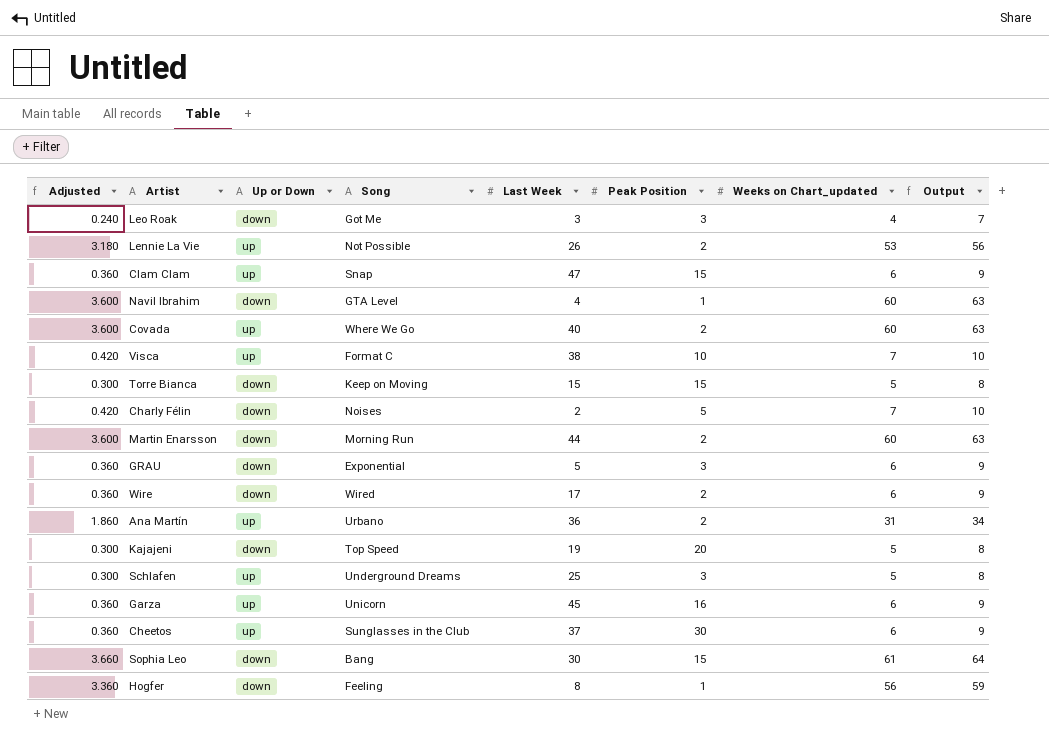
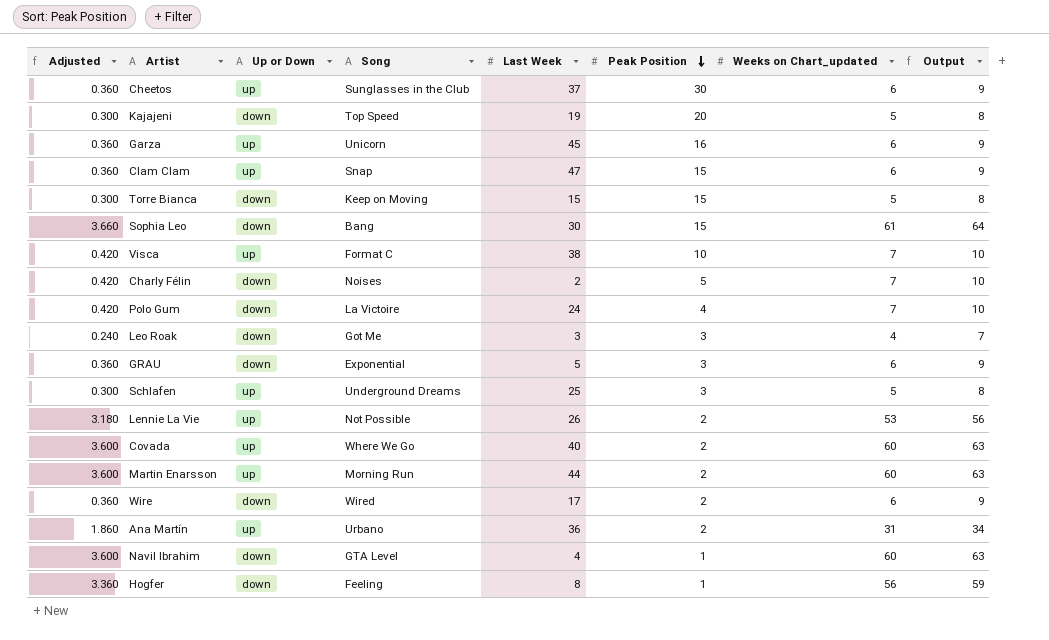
row order: none -> Peak Position descending
row Polo Gum: none -> 0.420 | down | La Victoire | 24 | 4 | 7 | 10
Martin Enarsson | Up or Down: down -> up

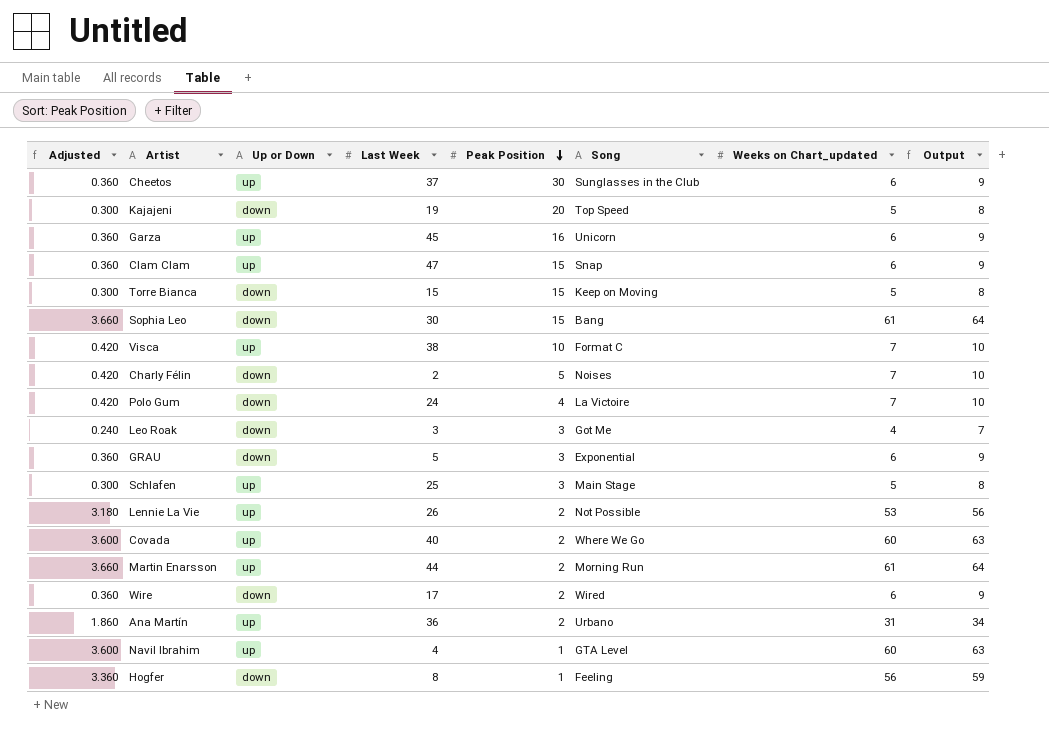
column Song | position: 4 -> 6
Schlafen | Song: Underground Dreams -> Main Stage
Martin Enarsson | Adjusted: 3.600 -> 3.660
Martin Enarsson | Weeks on Chart_updated: 60 -> 61
Martin Enarsson | Output: 63 -> 64
Navil Ibrahim | Up or Down: down -> up

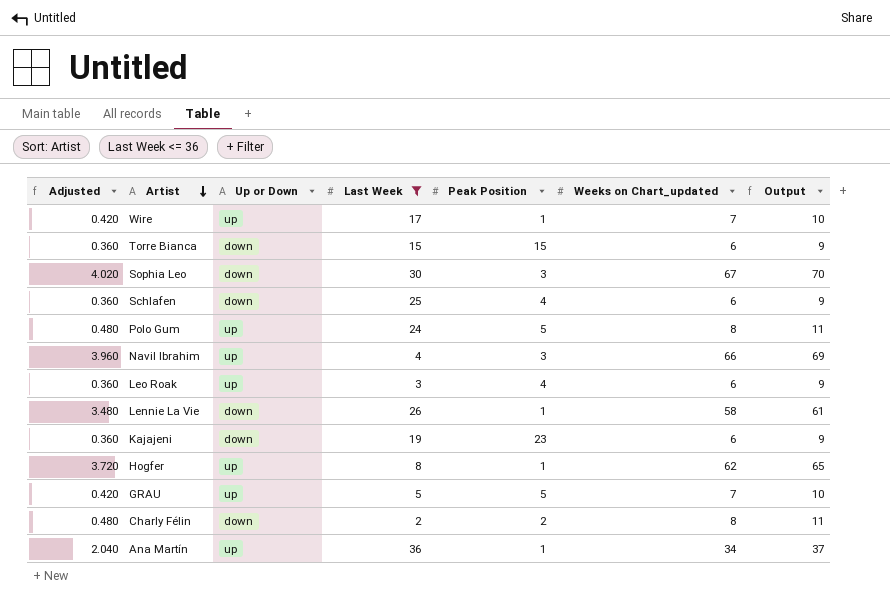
filter: none -> Last Week <= 36
row order: Peak Position descending -> Artist descending
column Song | position: 6 -> none
Wire | Adjusted: 0.360 -> 0.420
Wire | Up or Down: down -> up
Wire | Peak Position: 2 -> 1
Wire | Weeks on Chart_updated: 6 -> 7
Wire | Output: 9 -> 10
Torre Bianca | Adjusted: 0.300 -> 0.360
Torre Bianca | Weeks on Chart_updated: 5 -> 6
Torre Bianca | Output: 8 -> 9
Sophia Leo | Adjusted: 3.660 -> 4.020
Sophia Leo | Peak Position: 15 -> 3
Sophia Leo | Weeks on Chart_updated: 61 -> 67
Sophia Leo | Output: 64 -> 70
Schlafen | Adjusted: 0.300 -> 0.360
Schlafen | Up or Down: up -> down
Schlafen | Peak Position: 3 -> 4
Schlafen | Weeks on Chart_updated: 5 -> 6
Schlafen | Output: 8 -> 9
Polo Gum | Adjusted: 0.420 -> 0.480
Polo Gum | Up or Down: down -> up
Polo Gum | Peak Position: 4 -> 5
Polo Gum | Weeks on Chart_updated: 7 -> 8
Polo Gum | Output: 10 -> 11
Navil Ibrahim | Adjusted: 3.600 -> 3.960
Navil Ibrahim | Peak Position: 1 -> 3
Navil Ibrahim | Weeks on Chart_updated: 60 -> 66
Navil Ibrahim | Output: 63 -> 69
Leo Roak | Adjusted: 0.240 -> 0.360
Leo Roak | Up or Down: down -> up
Leo Roak | Peak Position: 3 -> 4
Leo Roak | Weeks on Chart_updated: 4 -> 6
Leo Roak | Output: 7 -> 9
Lennie La Vie | Adjusted: 3.180 -> 3.480
Lennie La Vie | Up or Down: up -> down
Lennie La Vie | Peak Position: 2 -> 1
Lennie La Vie | Weeks on Chart_updated: 53 -> 58
Lennie La Vie | Output: 56 -> 61
Kajajeni | Adjusted: 0.300 -> 0.360
Kajajeni | Peak Position: 20 -> 23
Kajajeni | Weeks on Chart_updated: 5 -> 6
Kajajeni | Output: 8 -> 9
Hogfer | Adjusted: 3.360 -> 3.720
Hogfer | Up or Down: down -> up
Hogfer | Weeks on Chart_updated: 56 -> 62
Hogfer | Output: 59 -> 65
GRAU | Adjusted: 0.360 -> 0.420
GRAU | Up or Down: down -> up
GRAU | Peak Position: 3 -> 5
GRAU | Weeks on Chart_updated: 6 -> 7
GRAU | Output: 9 -> 10
Charly Félin | Adjusted: 0.420 -> 0.480
Charly Félin | Peak Position: 5 -> 2
Charly Félin | Weeks on Chart_updated: 7 -> 8
Charly Félin | Output: 10 -> 11
Ana Martín | Adjusted: 1.860 -> 2.040
Ana Martín | Peak Position: 2 -> 1
Ana Martín | Weeks on Chart_updated: 31 -> 34
Ana Martín | Output: 34 -> 37

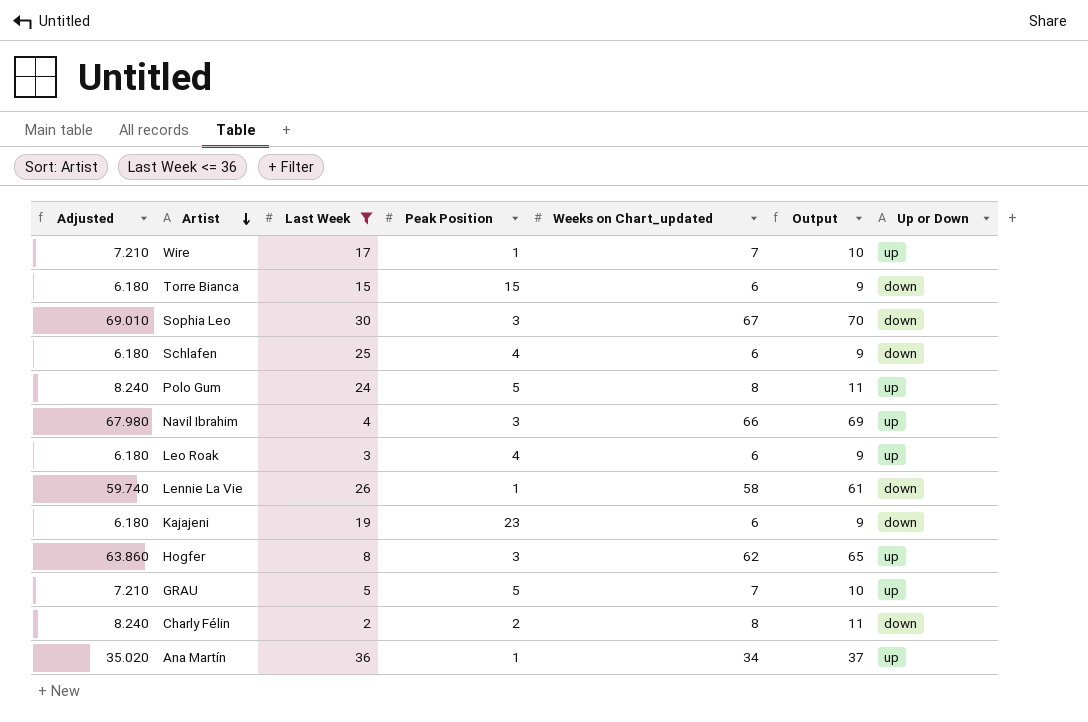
column Adjusted | formula: [Weeks on Chart_updated] * 0.06 -> [Weeks on Chart_updated] * 1.03
column Up or Down | position: 3 -> 7
Hogfer | Peak Position: 1 -> 3

